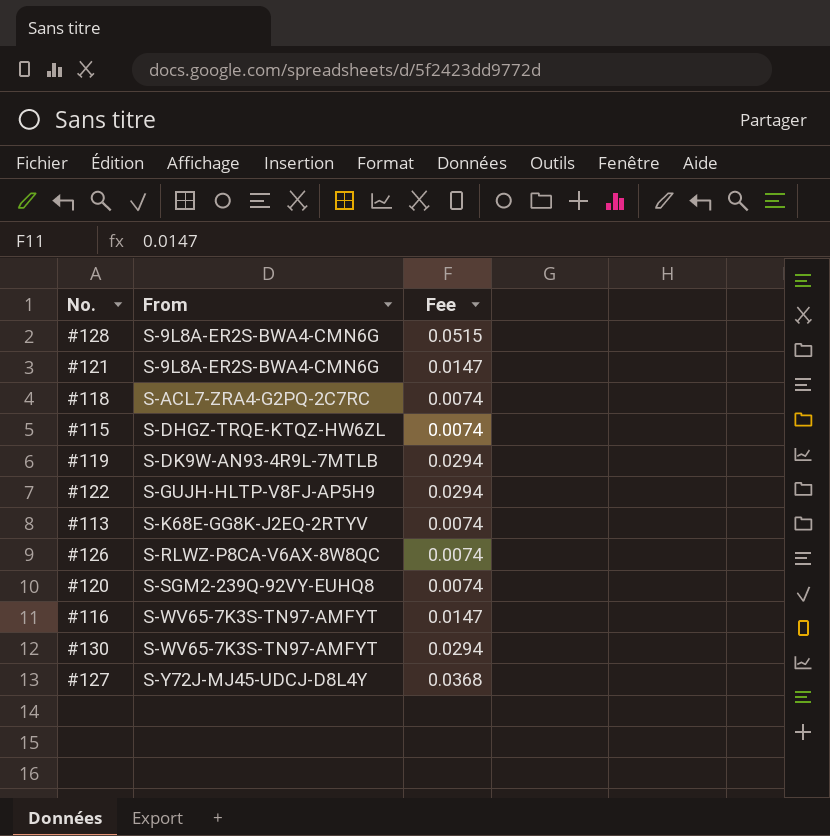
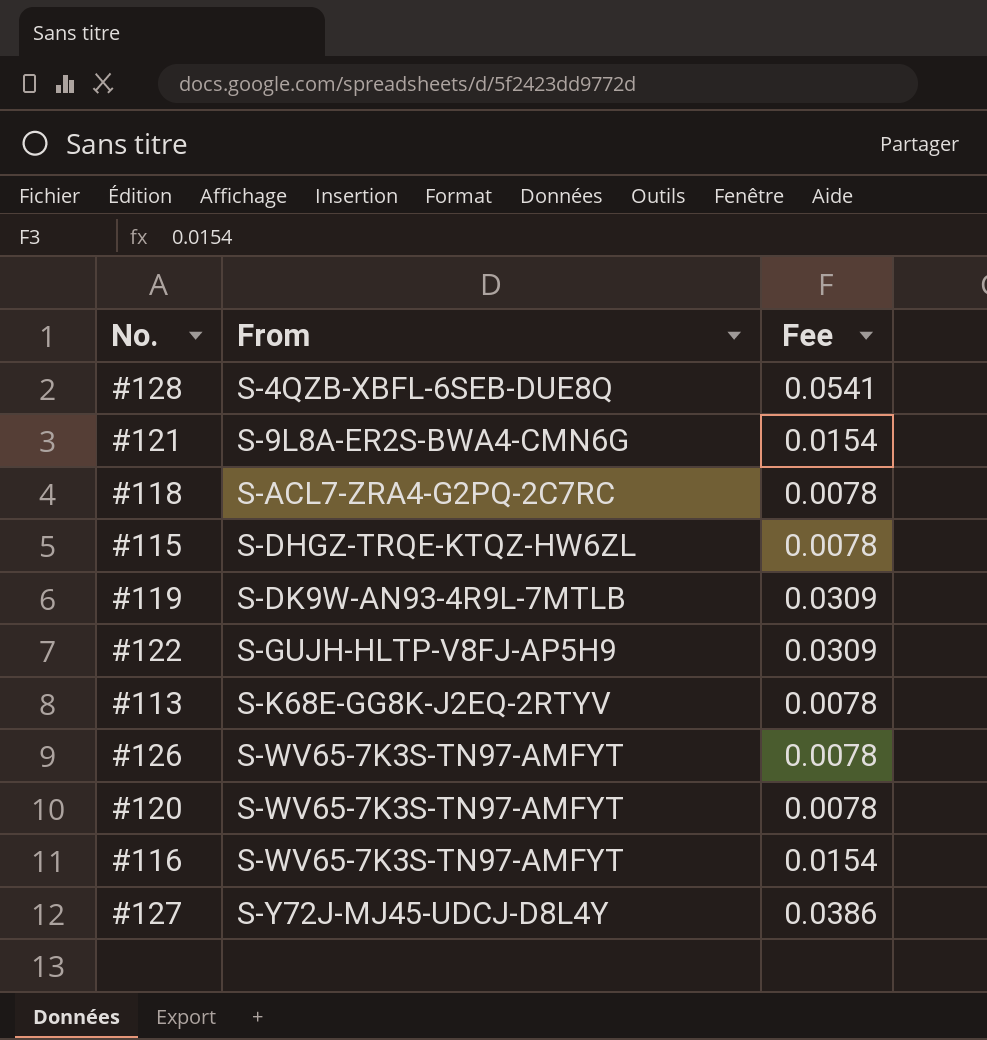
row #130: S-WV65-7K3S-TN97-AMFYT | 0.0294 -> none
#128 | From: S-9L8A-ER2S-BWA4-CMN6G -> S-4QZB-XBFL-6SEB-DUE8Q
#128 | Fee: 0.0515 -> 0.0541
#121 | Fee: 0.0147 -> 0.0154
#118 | Fee: 0.0074 -> 0.0078
#115 | Fee: 0.0074 -> 0.0078
#119 | Fee: 0.0294 -> 0.0309
#122 | Fee: 0.0294 -> 0.0309
#113 | Fee: 0.0074 -> 0.0078
#126 | From: S-RLWZ-P8CA-V6AX-8W8QC -> S-WV65-7K3S-TN97-AMFYT
#126 | Fee: 0.0074 -> 0.0078
#120 | From: S-SGM2-239Q-92VY-EUHQ8 -> S-WV65-7K3S-TN97-AMFYT
#120 | Fee: 0.0074 -> 0.0078
#116 | Fee: 0.0147 -> 0.0154
#127 | Fee: 0.0368 -> 0.0386

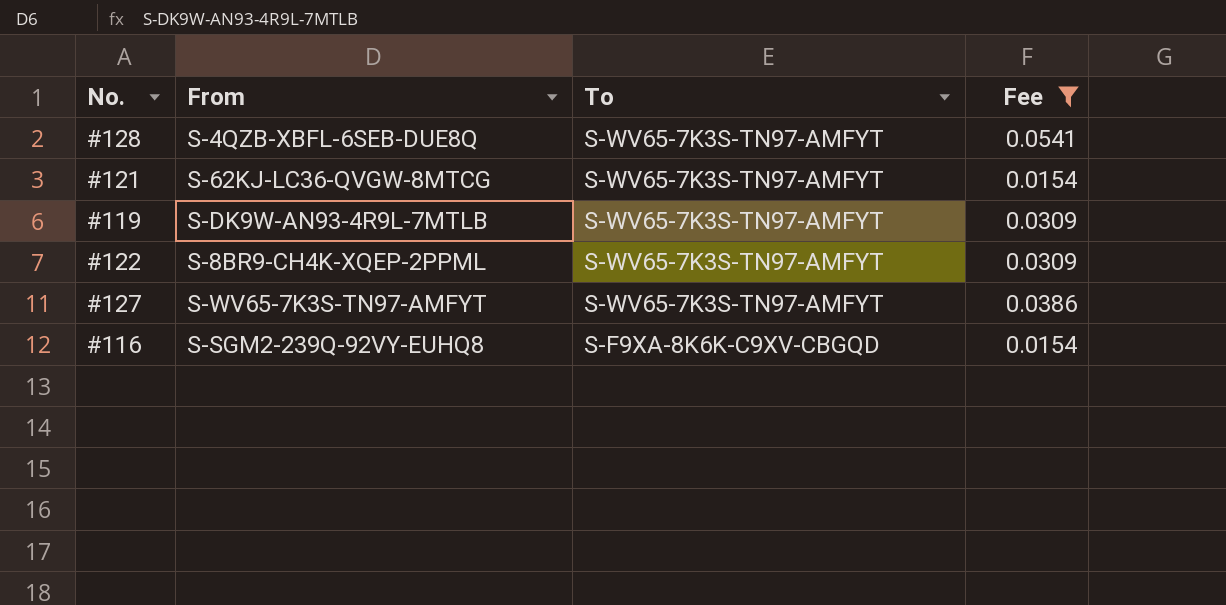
filter: none -> Fee != 0.0078
row order: From ascending -> To descending
column To | position: none -> 3
#121 | From: S-9L8A-ER2S-BWA4-CMN6G -> S-62KJ-LC36-QVGW-8MTCG
#122 | From: S-GUJH-HLTP-V8FJ-AP5H9 -> S-8BR9-CH4K-XQEP-2PPML
#127 | From: S-Y72J-MJ45-UDCJ-D8L4Y -> S-WV65-7K3S-TN97-AMFYT
#116 | From: S-WV65-7K3S-TN97-AMFYT -> S-SGM2-239Q-92VY-EUHQ8

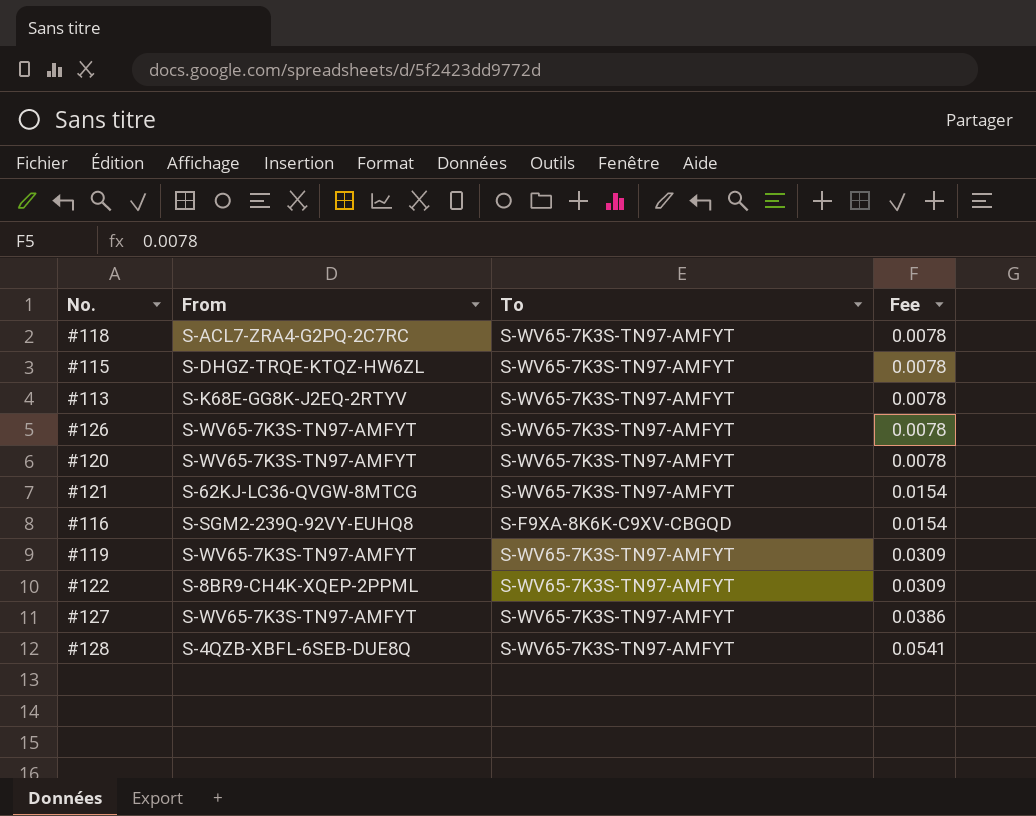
filter: Fee != 0.0078 -> none
row order: To descending -> Fee ascending
#119 | From: S-DK9W-AN93-4R9L-7MTLB -> S-WV65-7K3S-TN97-AMFYT

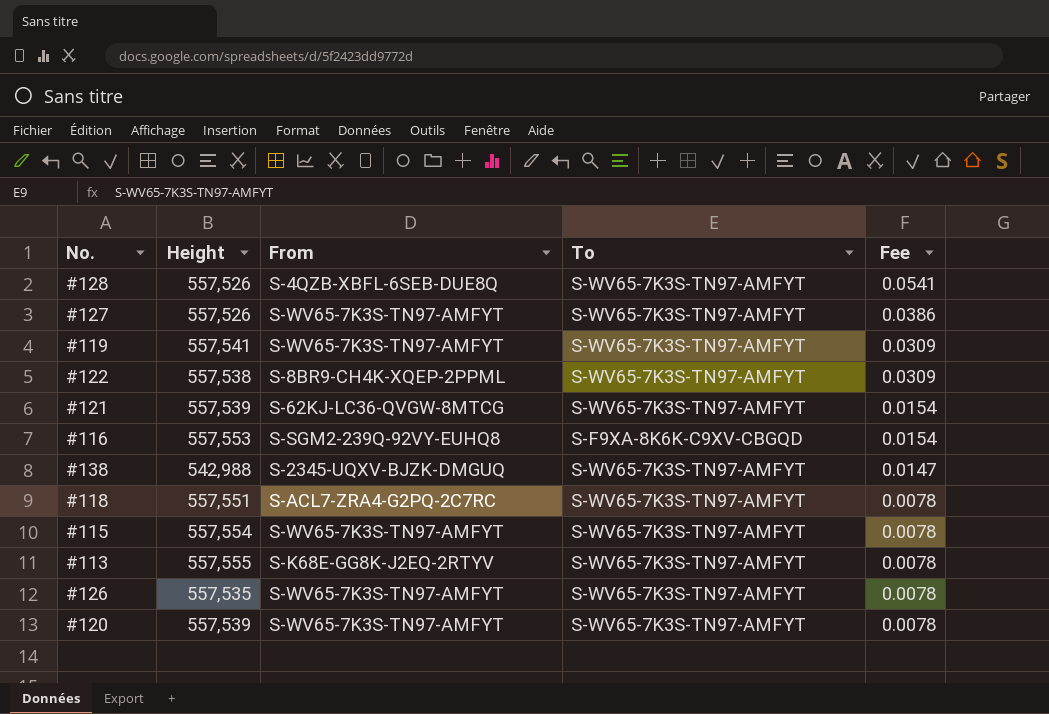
row order: Fee ascending -> Fee descending
column Height | position: none -> 2
row #138: none -> 542,988 | S-2345-UQXV-BJZK-DMGUQ | S-WV65-7K3S-TN97-AMFYT | 0.0147
#115 | From: S-DHGZ-TRQE-KTQZ-HW6ZL -> S-WV65-7K3S-TN97-AMFYT

